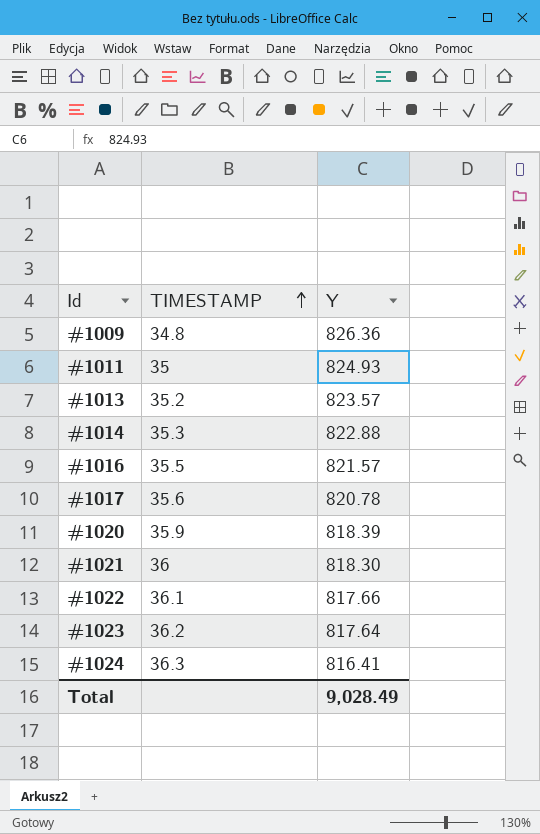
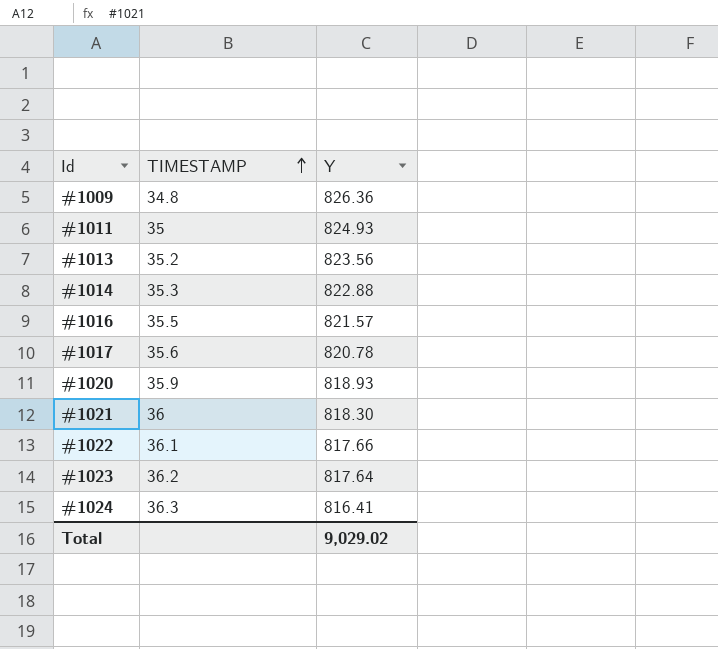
#1013 | Y: 823.57 -> 823.56
#1020 | Y: 818.39 -> 818.93
Total | Y: 9,028.49 -> 9,029.02

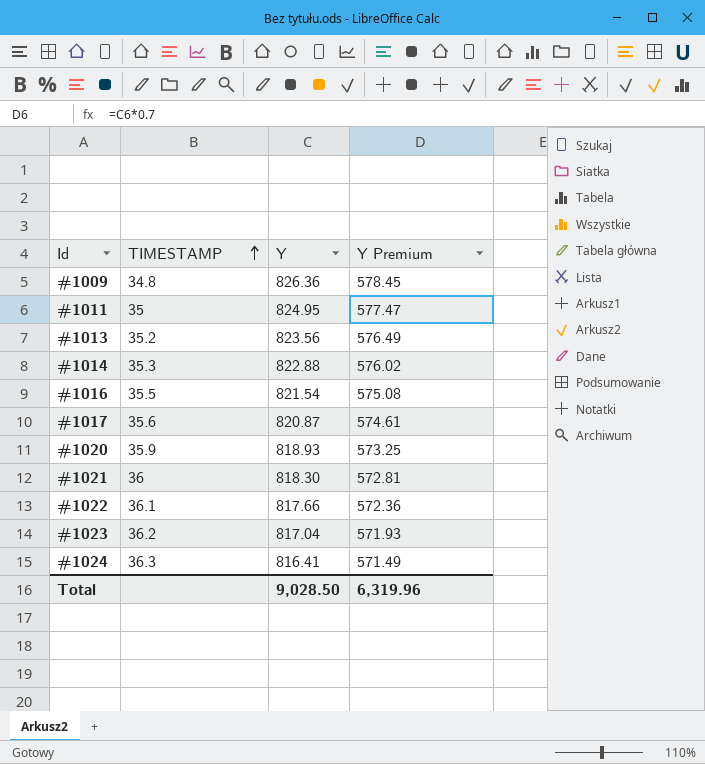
column Y Premium | formula: none -> [Y] * 0.7
#1011 | Y: 824.93 -> 824.95
#1016 | Y: 821.57 -> 821.54
#1017 | Y: 820.78 -> 820.87
#1023 | Y: 817.64 -> 817.04
Total | Y: 9,029.02 -> 9,028.50

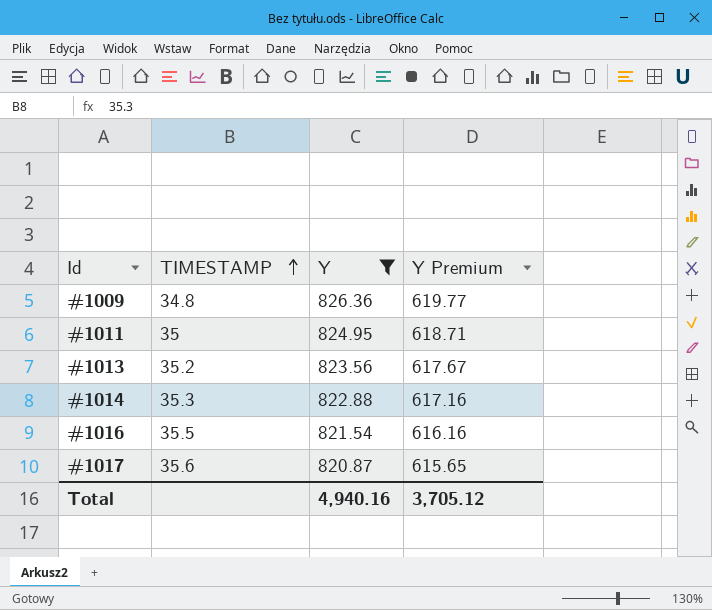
filter: none -> Y >= 820.87
column Y Premium | formula: [Y] * 0.7 -> [Y] * 0.75
Total | Y: 9,028.50 -> 4,940.16
Total | Y Premium: 6,319.96 -> 3,705.12

